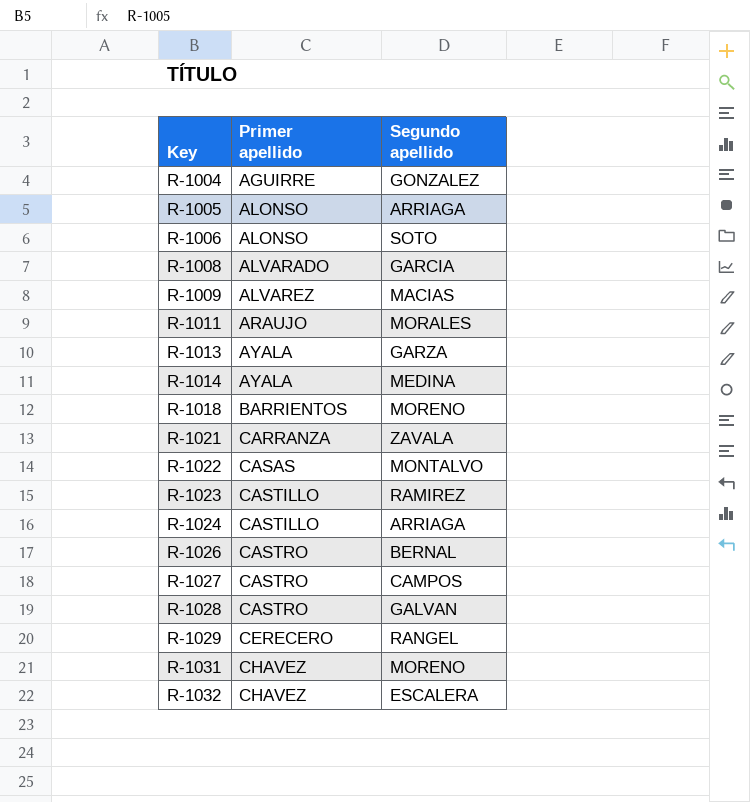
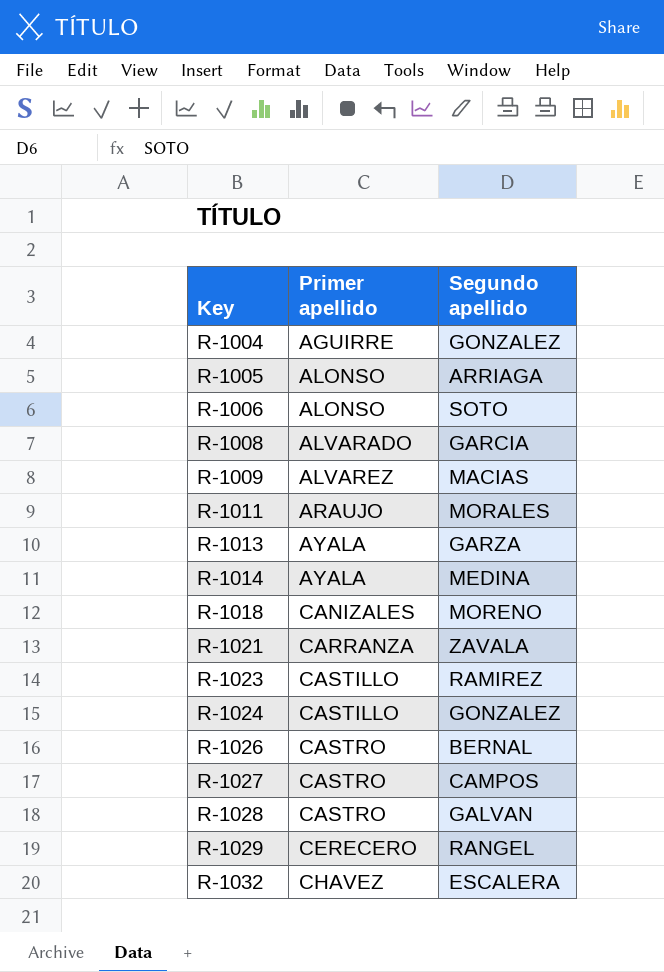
row R-1022: CASAS | MONTALVO -> none
row R-1031: CHAVEZ | MORENO -> none
R-1018 | Primer apellido: BARRIENTOS -> CANIZALES
R-1024 | Segundo apellido: ARRIAGA -> GONZALEZ

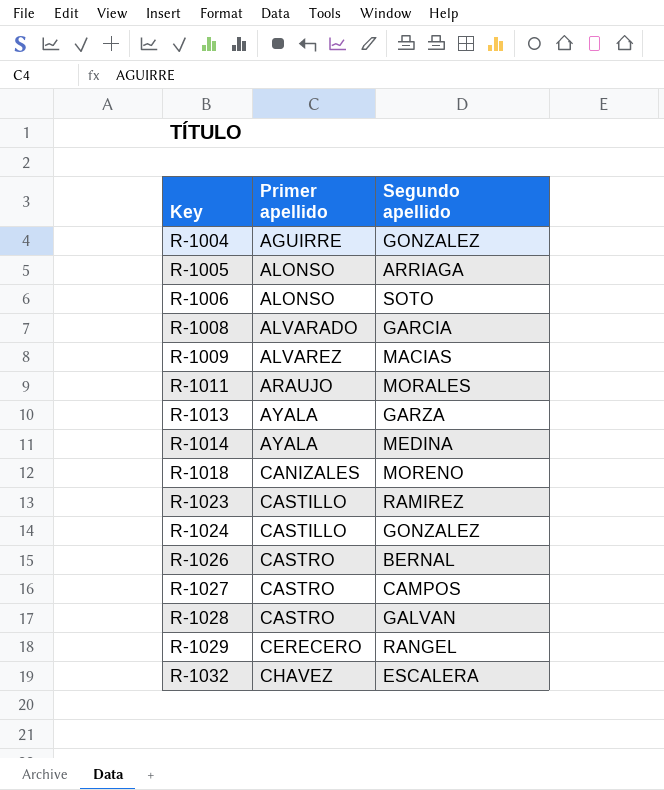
row R-1021: CARRANZA | ZAVALA -> none

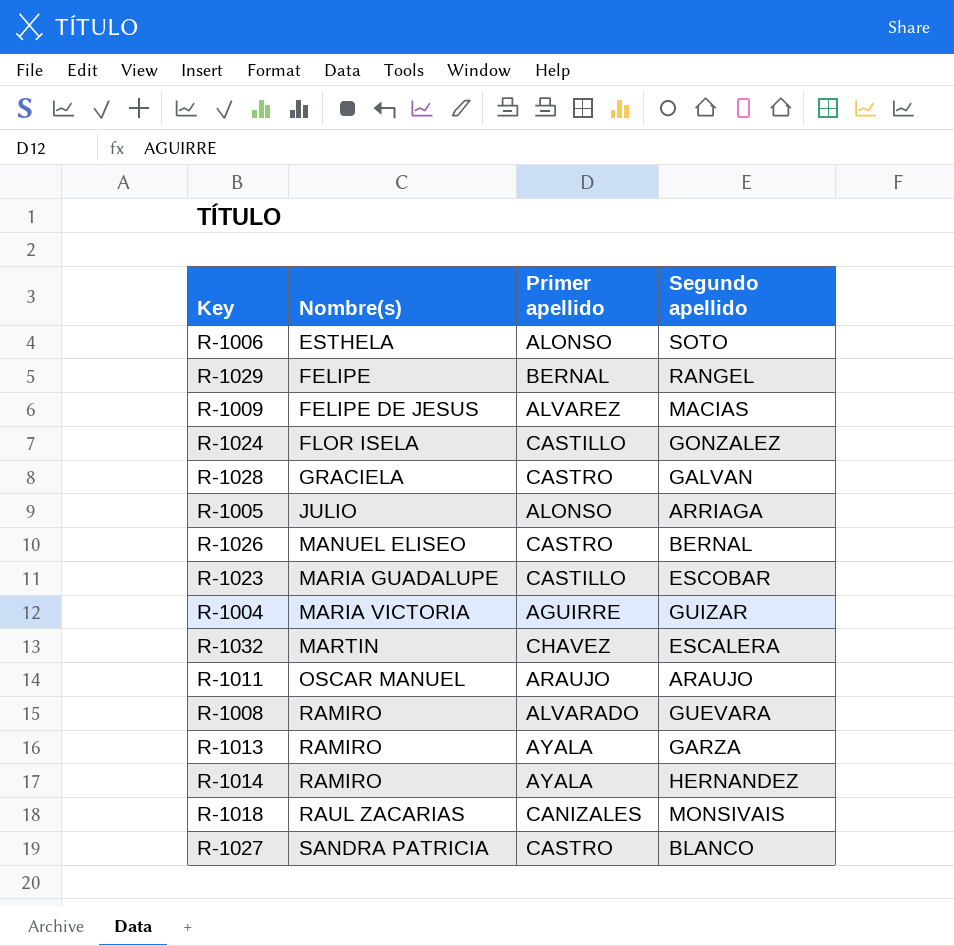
row order: Key ascending -> Nombre(s) ascending
column Nombre(s) | position: none -> 2
R-1029 | Primer apellido: CERECERO -> BERNAL
R-1023 | Segundo apellido: RAMIREZ -> ESCOBAR
R-1004 | Segundo apellido: GONZALEZ -> GUIZAR
R-1011 | Segundo apellido: MORALES -> ARAUJO
R-1008 | Segundo apellido: GARCIA -> GUEVARA
R-1014 | Segundo apellido: MEDINA -> HERNANDEZ
R-1018 | Segundo apellido: MORENO -> MONSIVAIS
R-1027 | Segundo apellido: CAMPOS -> BLANCO

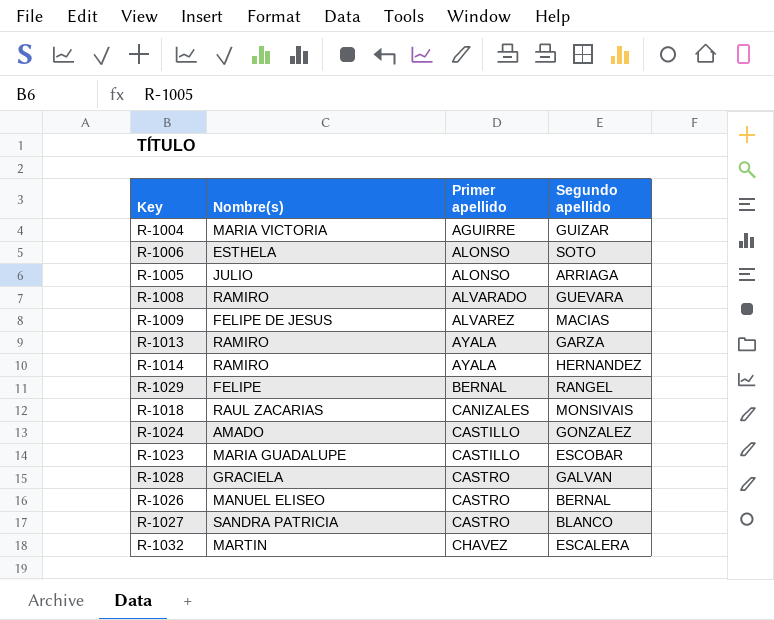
row order: Nombre(s) ascending -> Primer apellido ascending
row R-1011: OSCAR MANUEL | ARAUJO | ARAUJO -> none
R-1024 | Nombre(s): FLOR ISELA -> AMADO

